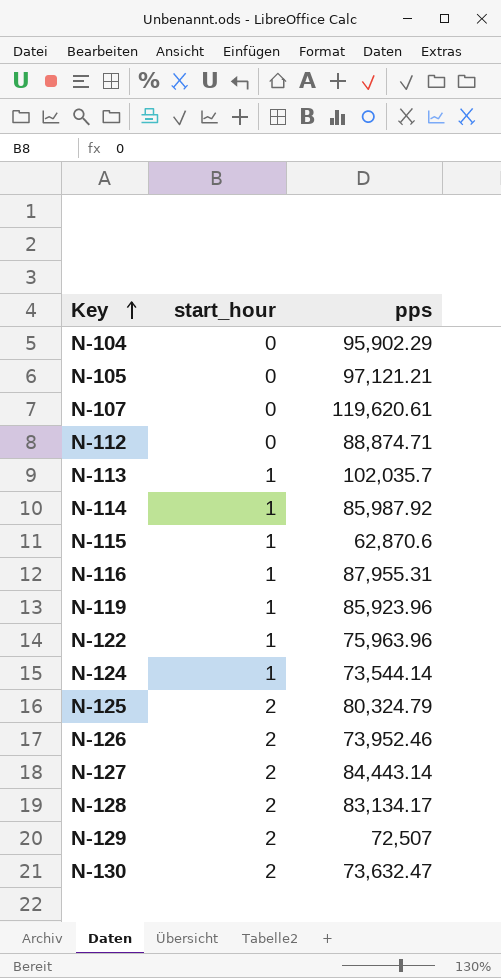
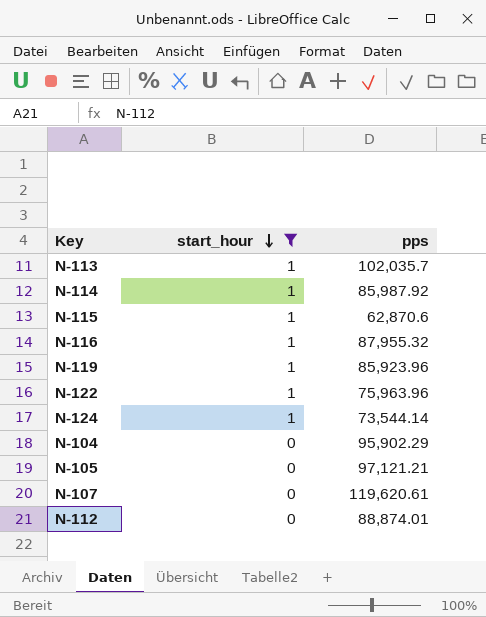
filter: none -> start_hour != 2
row order: Key ascending -> start_hour descending
N-116 | pps: 87,955.31 -> 87,955.32
N-112 | pps: 88,874.71 -> 88,874.01

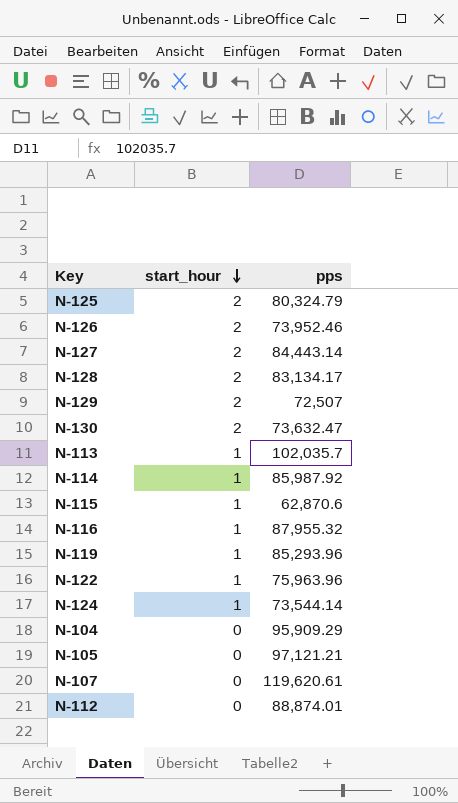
filter: start_hour != 2 -> none
N-119 | pps: 85,923.96 -> 85,293.96
N-104 | pps: 95,902.29 -> 95,909.29

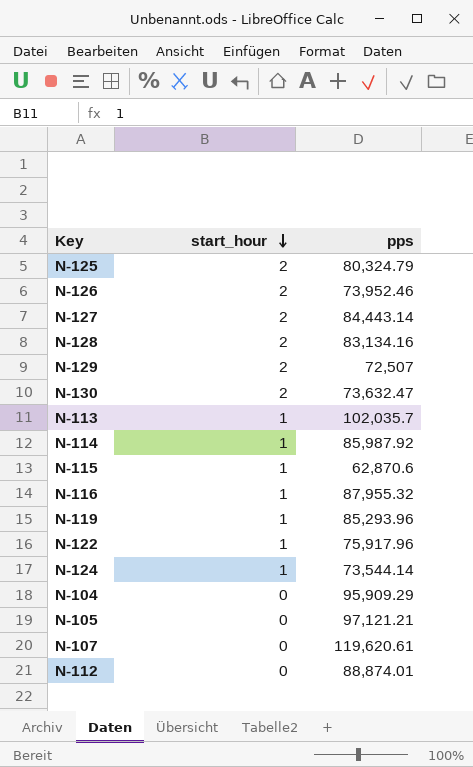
N-128 | pps: 83,134.17 -> 83,134.16
N-122 | pps: 75,963.96 -> 75,917.96

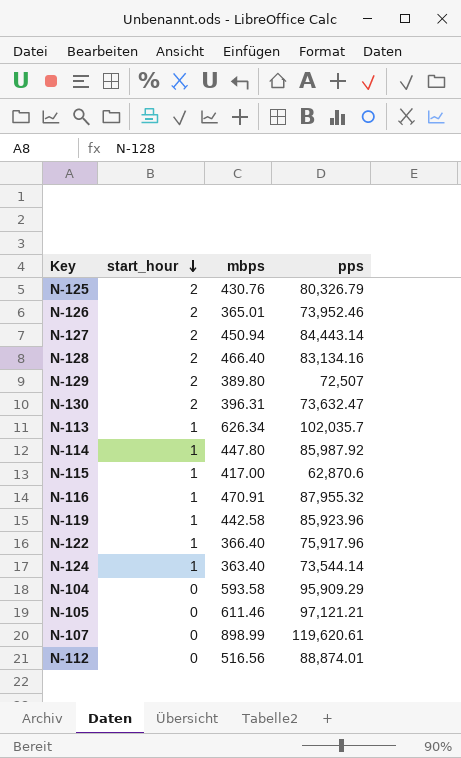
column mbps | position: none -> 3
N-125 | pps: 80,324.79 -> 80,326.79
N-119 | pps: 85,293.96 -> 85,923.96

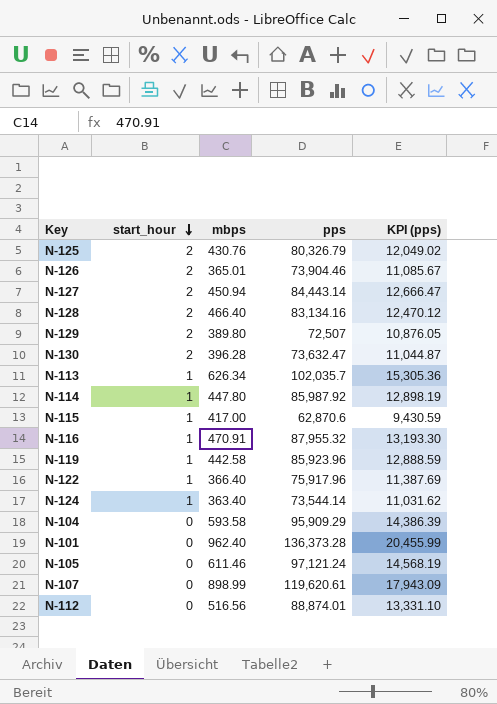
column KPI (pps) | formula: none -> [pps] * 0.15
N-126 | pps: 73,952.46 -> 73,904.46
N-130 | mbps: 396.31 -> 396.28
row N-101: none -> 0 | 962.40 | 136,373.28 | 20,455.99
N-105 | pps: 97,121.21 -> 97,121.24

